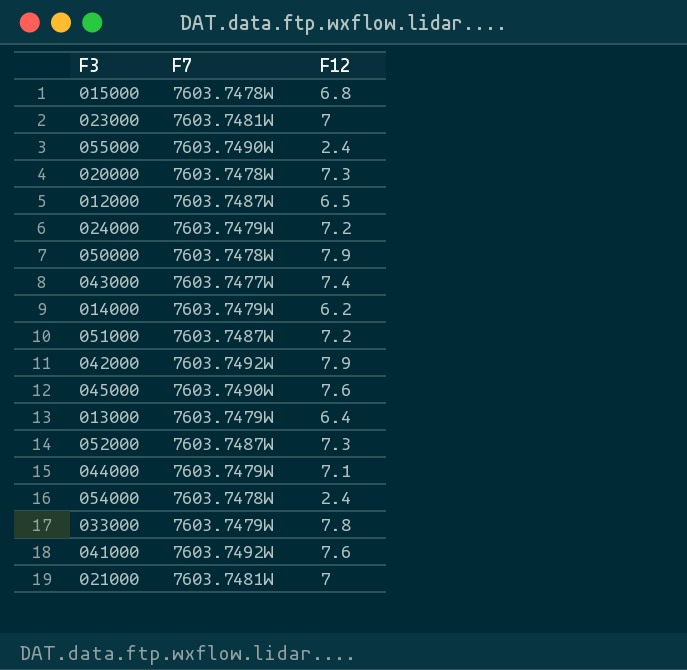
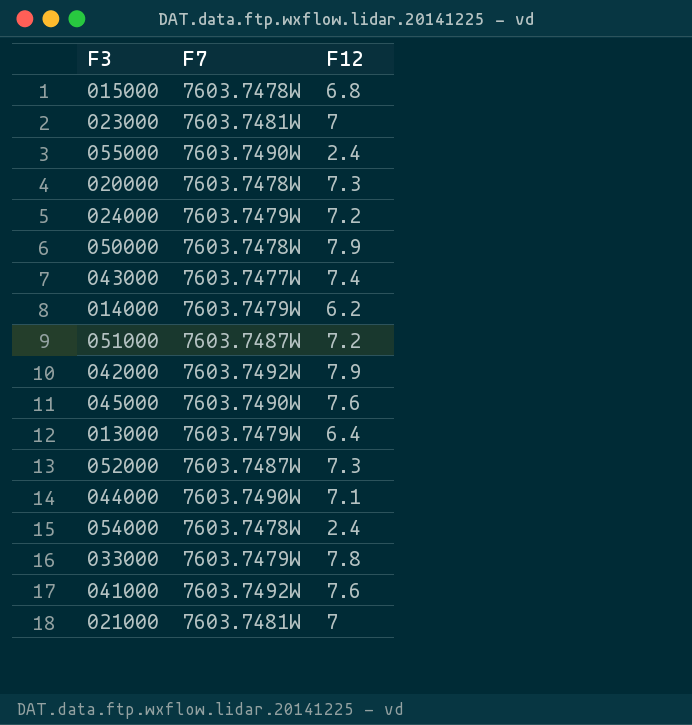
row 012000: 7603.7487W | 6.5 -> none
044000 | F7: 7603.7479W -> 7603.7490W

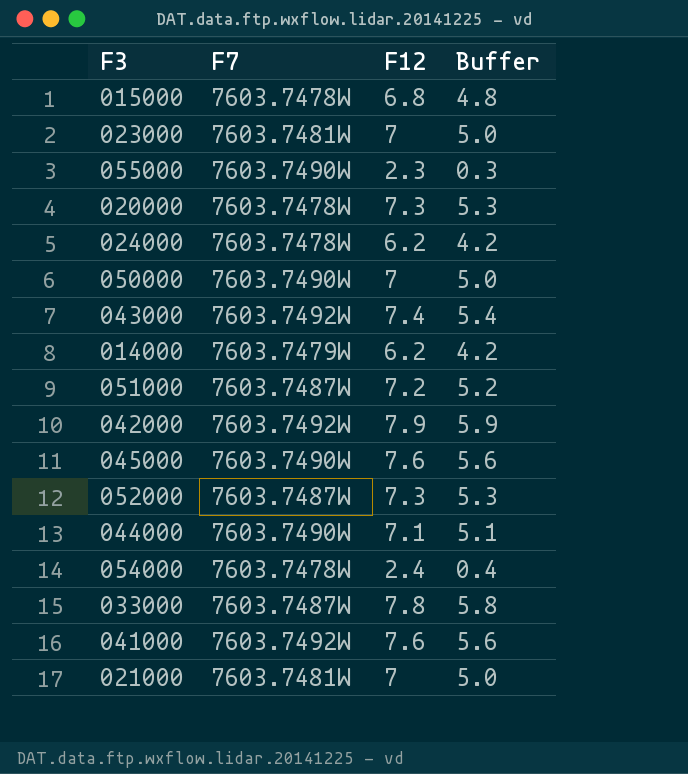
column Buffer | formula: none -> [F12] - 2
row 013000: 7603.7479W | 6.4 -> none
055000 | F12: 2.4 -> 2.3
024000 | F7: 7603.7479W -> 7603.7478W
024000 | F12: 7.2 -> 6.2
050000 | F7: 7603.7478W -> 7603.7490W
050000 | F12: 7.9 -> 7
043000 | F7: 7603.7477W -> 7603.7492W
033000 | F7: 7603.7479W -> 7603.7487W

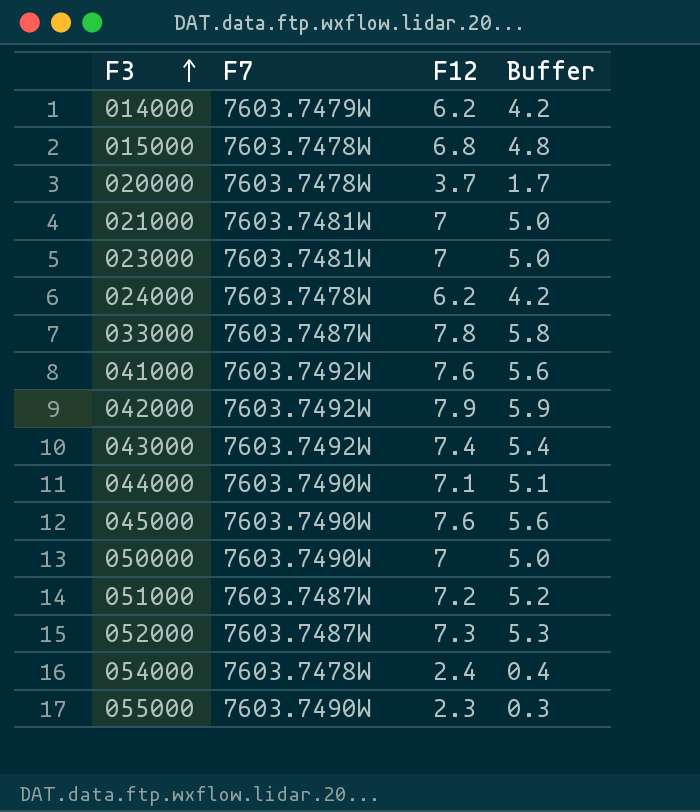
row order: none -> F3 ascending
020000 | F12: 7.3 -> 3.7
020000 | Buffer: 5.3 -> 1.7

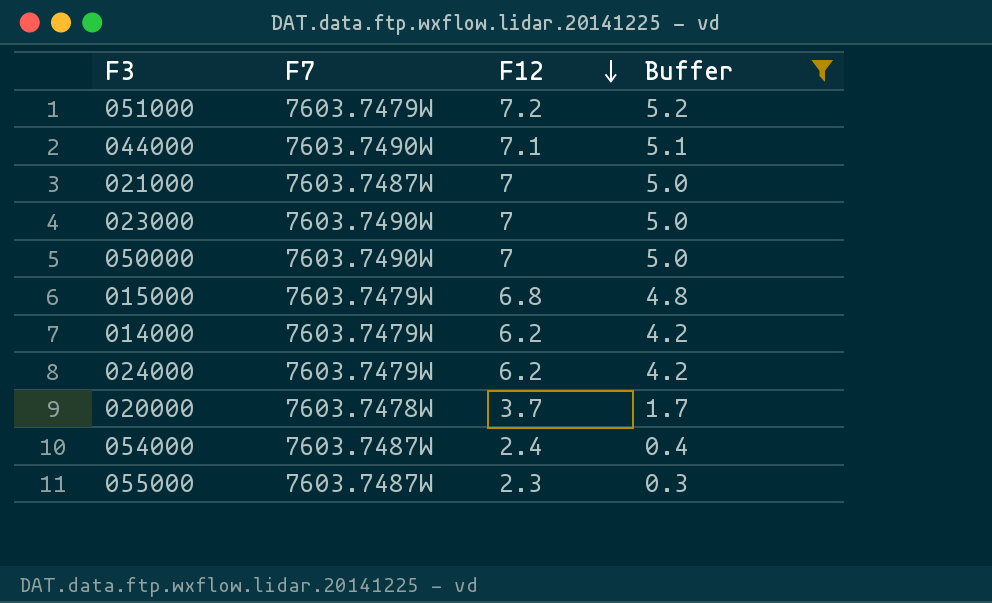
filter: none -> Buffer <= 5.2
row order: F3 ascending -> F12 descending
051000 | F7: 7603.7487W -> 7603.7479W
021000 | F7: 7603.7481W -> 7603.7487W
023000 | F7: 7603.7481W -> 7603.7490W
015000 | F7: 7603.7478W -> 7603.7479W
024000 | F7: 7603.7478W -> 7603.7479W
054000 | F7: 7603.7478W -> 7603.7487W
055000 | F7: 7603.7490W -> 7603.7487W

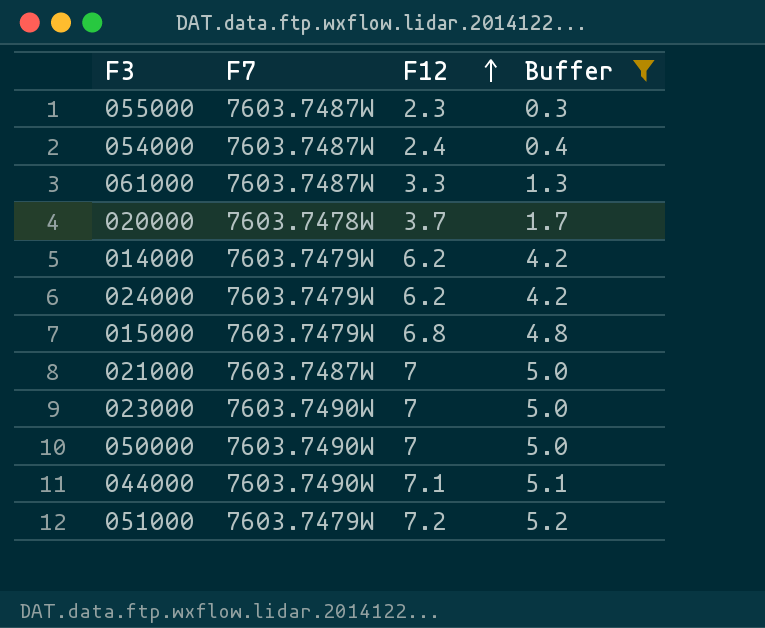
row order: F12 descending -> F12 ascending
row 061000: none -> 7603.7487W | 3.3 | 1.3

